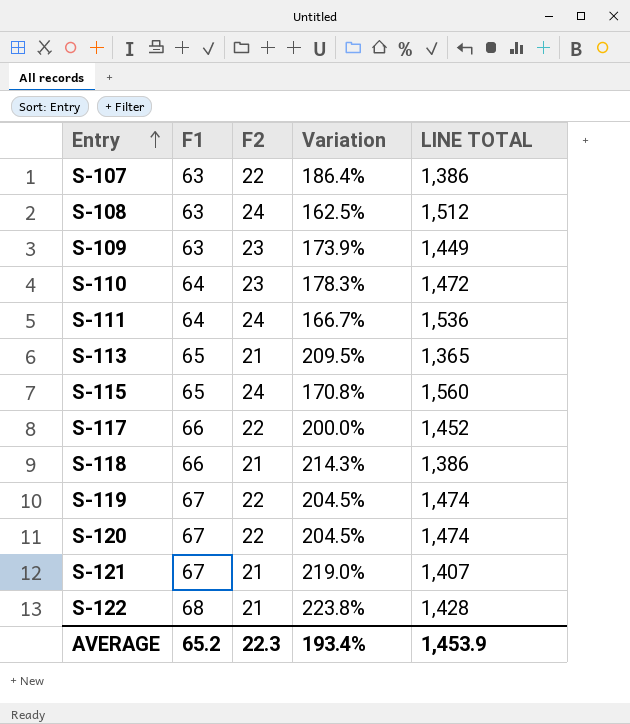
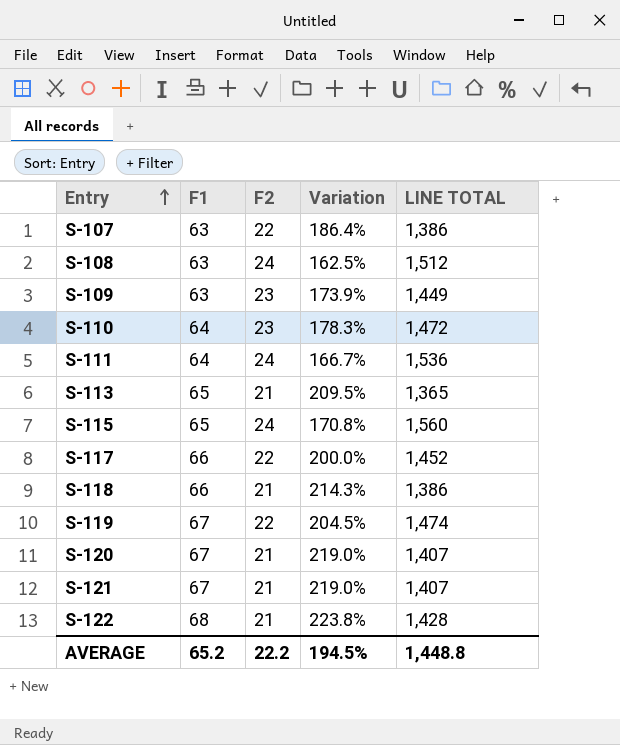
S-120 | F2: 22 -> 21
S-120 | Variation: 204.5% -> 219.0%
S-120 | LINE TOTAL: 1,474 -> 1,407
AVERAGE | F2: 22.3 -> 22.2
AVERAGE | Variation: 193.4% -> 194.5%
AVERAGE | LINE TOTAL: 1,453.9 -> 1,448.8

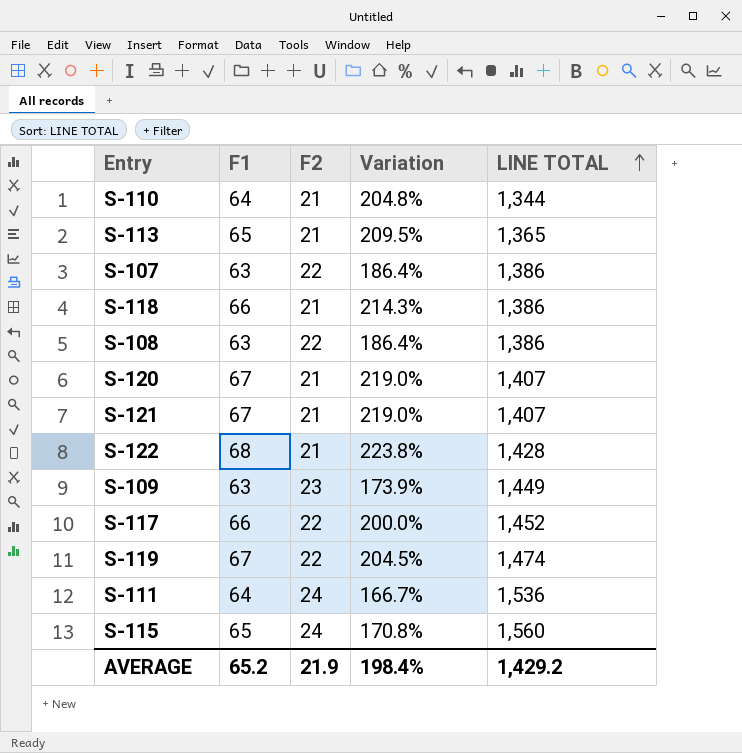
row order: Entry ascending -> LINE TOTAL ascending
S-110 | F2: 23 -> 21
S-110 | Variation: 178.3% -> 204.8%
S-110 | LINE TOTAL: 1,472 -> 1,344
S-108 | F2: 24 -> 22
S-108 | Variation: 162.5% -> 186.4%
S-108 | LINE TOTAL: 1,512 -> 1,386
AVERAGE | F2: 22.2 -> 21.9
AVERAGE | Variation: 194.5% -> 198.4%
AVERAGE | LINE TOTAL: 1,448.8 -> 1,429.2

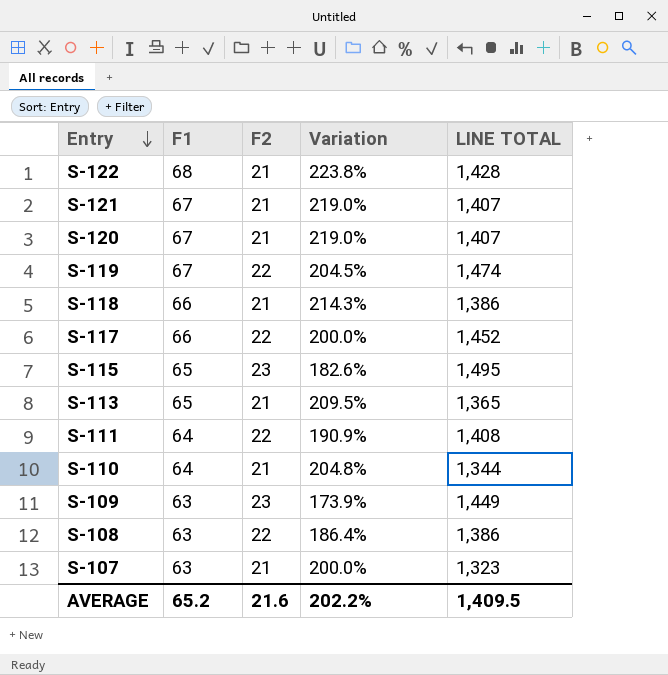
row order: LINE TOTAL ascending -> Entry descending
S-115 | F2: 24 -> 23
S-115 | Variation: 170.8% -> 182.6%
S-115 | LINE TOTAL: 1,560 -> 1,495
S-111 | F2: 24 -> 22
S-111 | Variation: 166.7% -> 190.9%
S-111 | LINE TOTAL: 1,536 -> 1,408
S-107 | F2: 22 -> 21
S-107 | Variation: 186.4% -> 200.0%
S-107 | LINE TOTAL: 1,386 -> 1,323
AVERAGE | F2: 21.9 -> 21.6
AVERAGE | Variation: 198.4% -> 202.2%
AVERAGE | LINE TOTAL: 1,429.2 -> 1,409.5

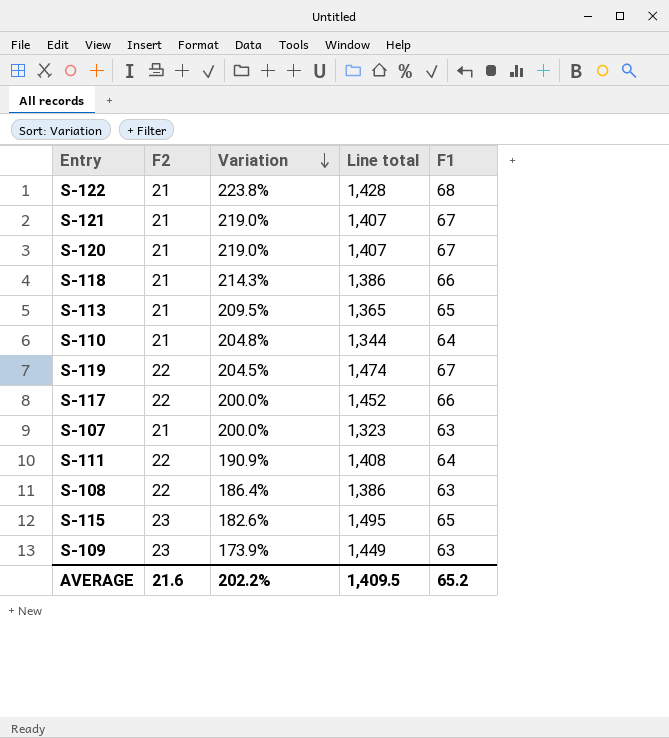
row order: Entry descending -> Variation descending
column name: LINE TOTAL -> Line total
column F1 | position: 2 -> 5

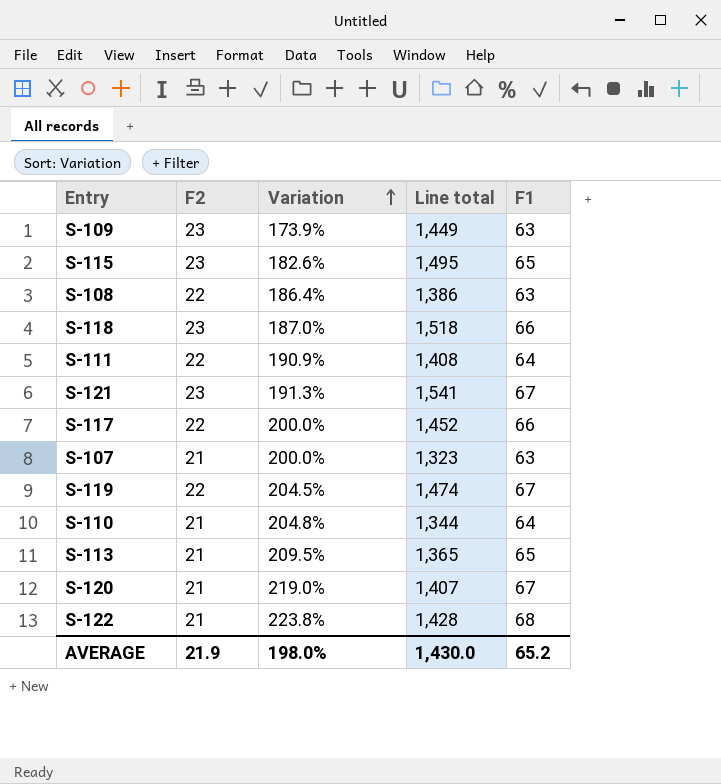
row order: Variation descending -> Variation ascending
S-118 | F2: 21 -> 23
S-118 | Variation: 214.3% -> 187.0%
S-118 | Line total: 1,386 -> 1,518
S-121 | F2: 21 -> 23
S-121 | Variation: 219.0% -> 191.3%
S-121 | Line total: 1,407 -> 1,541
AVERAGE | F2: 21.6 -> 21.9
AVERAGE | Variation: 202.2% -> 198.0%
AVERAGE | Line total: 1,409.5 -> 1,430.0

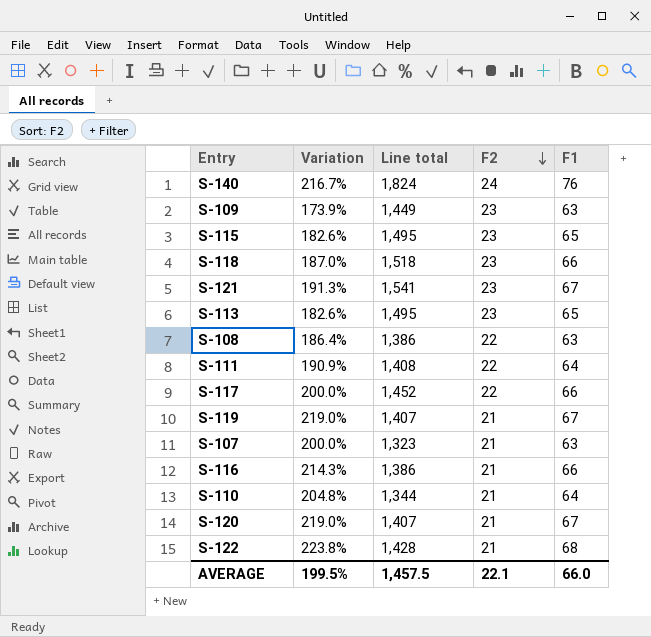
row order: Variation ascending -> F2 descending
column F2 | position: 2 -> 4
row S-140: none -> 216.7% | 1,824 | 24 | 76
S-113 | Variation: 209.5% -> 182.6%
S-113 | Line total: 1,365 -> 1,495
S-113 | F2: 21 -> 23
S-119 | Variation: 204.5% -> 219.0%
S-119 | Line total: 1,474 -> 1,407
S-119 | F2: 22 -> 21
row S-116: none -> 214.3% | 1,386 | 21 | 66
AVERAGE | Variation: 198.0% -> 199.5%
AVERAGE | Line total: 1,430.0 -> 1,457.5
AVERAGE | F2: 21.9 -> 22.1
AVERAGE | F1: 65.2 -> 66.0

